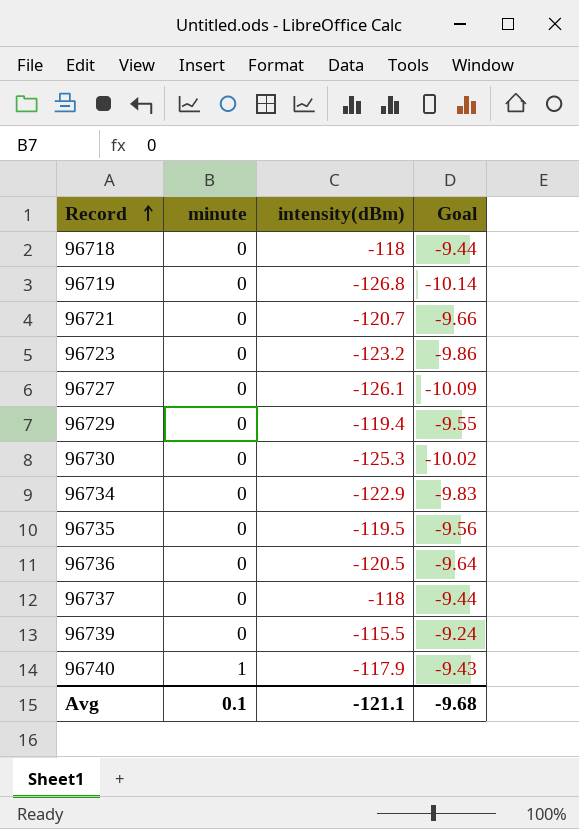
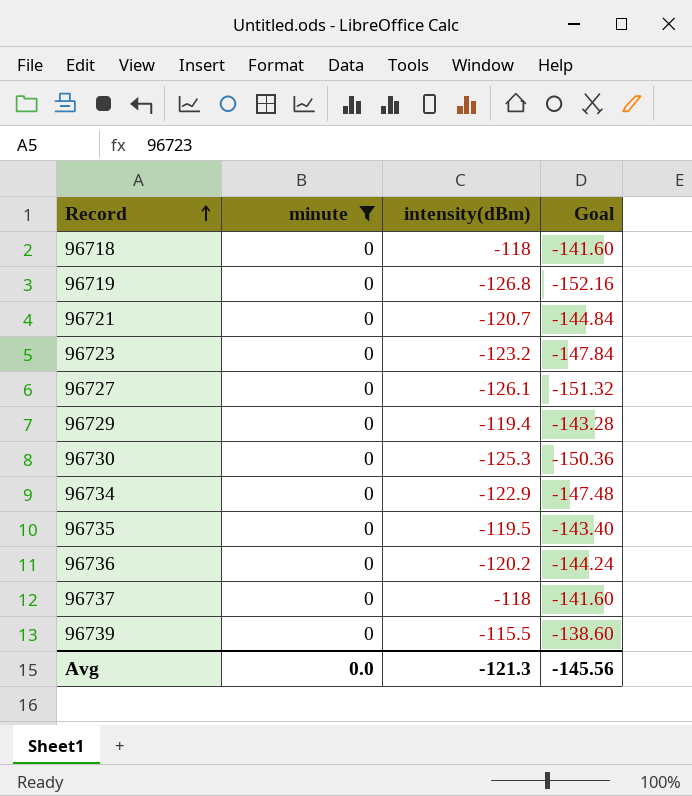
filter: none -> minute = 0
column Goal | formula: [intensity(dBm)] * 0.08 -> [intensity(dBm)] * 1.2
96736 | intensity(dBm): -120.5 -> -120.2
Avg | minute: 0.1 -> 0.0
Avg | intensity(dBm): -121.1 -> -121.3
Avg | Goal: -9.68 -> -145.56

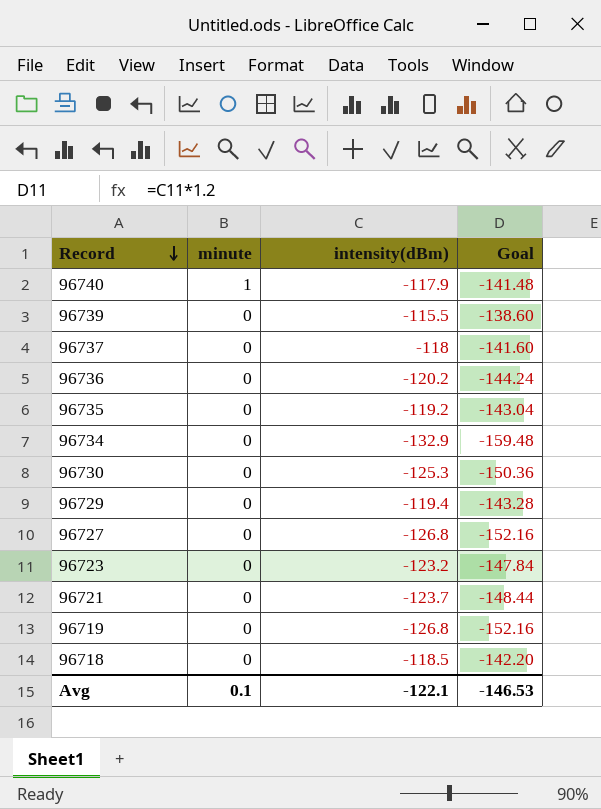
filter: minute = 0 -> none
row order: Record ascending -> Record descending
96735 | intensity(dBm): -119.5 -> -119.2
96735 | Goal: -143.40 -> -143.04
96734 | intensity(dBm): -122.9 -> -132.9
96734 | Goal: -147.48 -> -159.48
96727 | intensity(dBm): -126.1 -> -126.8
96727 | Goal: -151.32 -> -152.16
96721 | intensity(dBm): -120.7 -> -123.7
96721 | Goal: -144.84 -> -148.44
96718 | intensity(dBm): -118 -> -118.5
96718 | Goal: -141.60 -> -142.20
Avg | minute: 0.0 -> 0.1
Avg | intensity(dBm): -121.3 -> -122.1
Avg | Goal: -145.56 -> -146.53

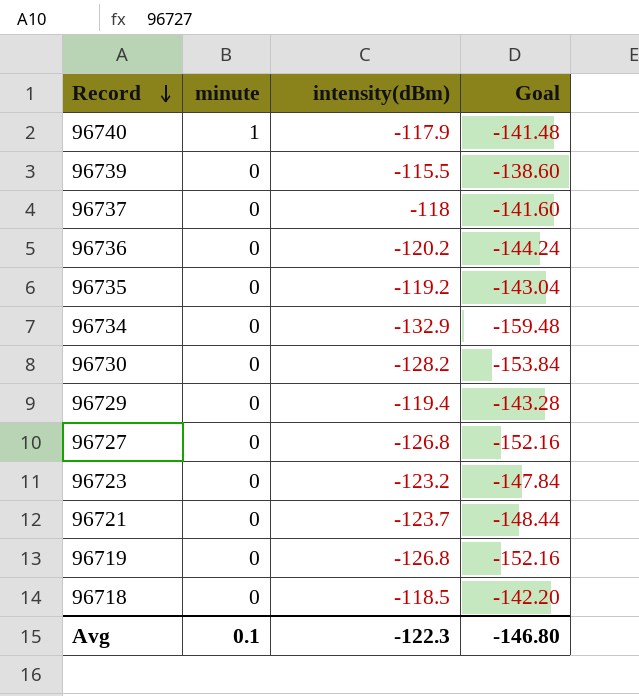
96730 | intensity(dBm): -125.3 -> -128.2
96730 | Goal: -150.36 -> -153.84
Avg | intensity(dBm): -122.1 -> -122.3
Avg | Goal: -146.53 -> -146.80

